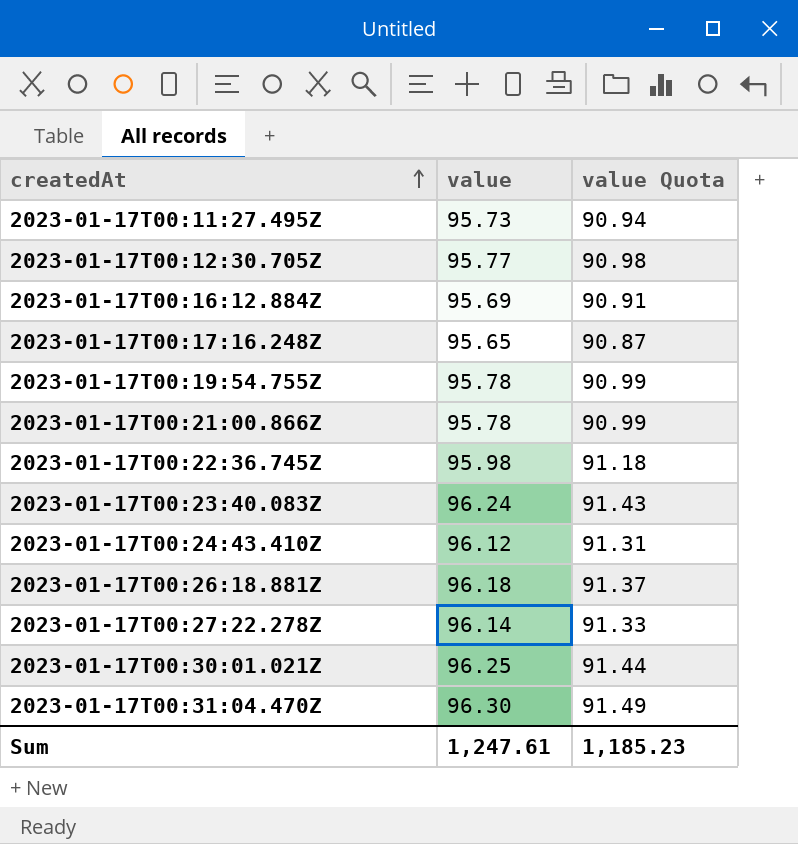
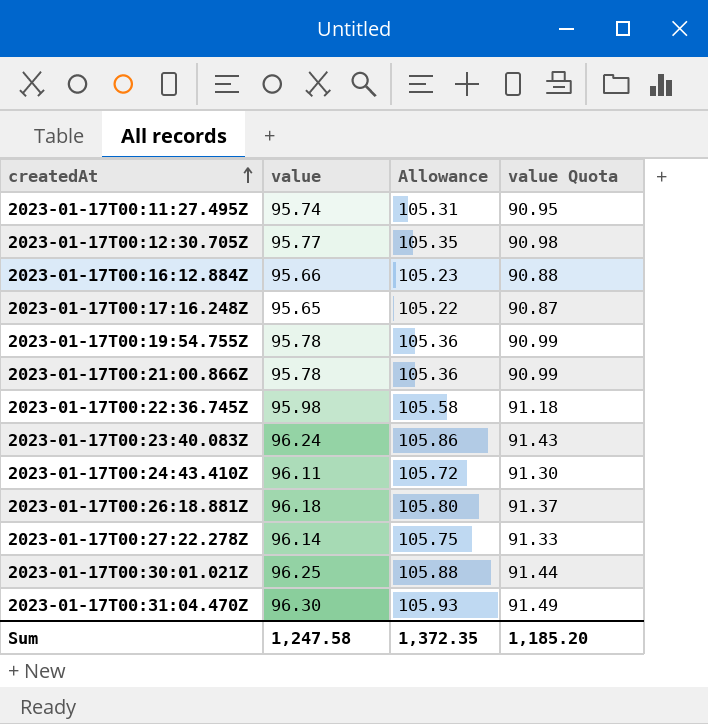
column Allowance | formula: none -> [value] * 1.1
2023-01-17T00:11:27.495Z | value: 95.73 -> 95.74
2023-01-17T00:11:27.495Z | value Quota: 90.94 -> 90.95
2023-01-17T00:16:12.884Z | value: 95.69 -> 95.66
2023-01-17T00:16:12.884Z | value Quota: 90.91 -> 90.88
2023-01-17T00:24:43.410Z | value: 96.12 -> 96.11
2023-01-17T00:24:43.410Z | value Quota: 91.31 -> 91.30
Sum | value: 1,247.61 -> 1,247.58
Sum | value Quota: 1,185.23 -> 1,185.20

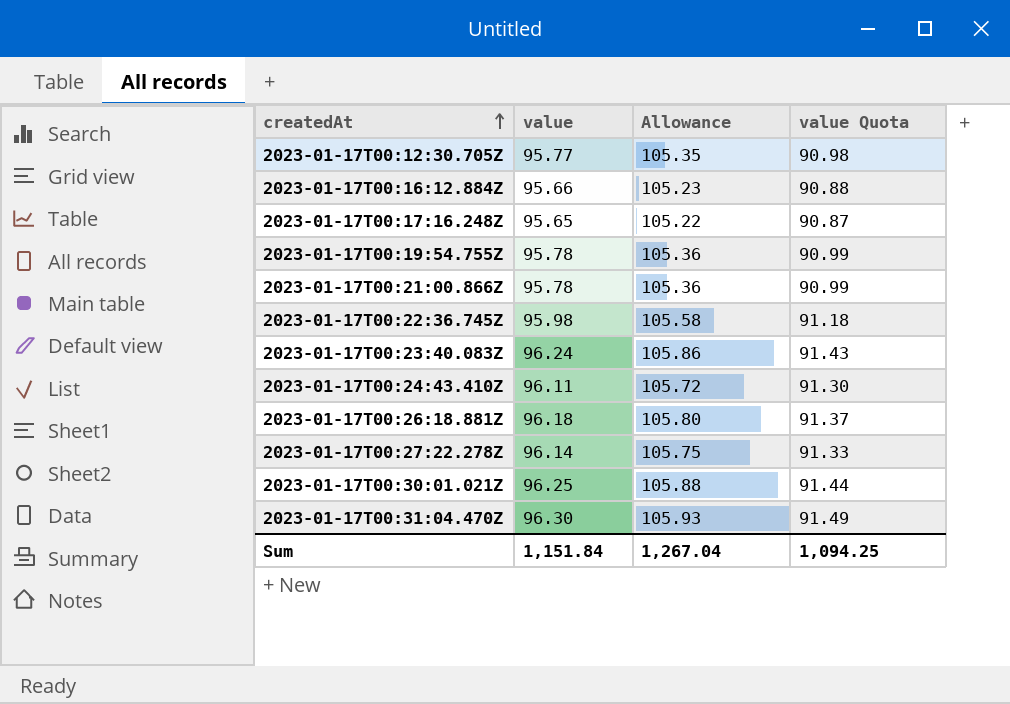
row 2023-01-17T00:11:27.495Z: 95.74 | 105.31 | 90.95 -> none
Sum | value: 1,247.58 -> 1,151.84
Sum | Allowance: 1,372.35 -> 1,267.04
Sum | value Quota: 1,185.20 -> 1,094.25

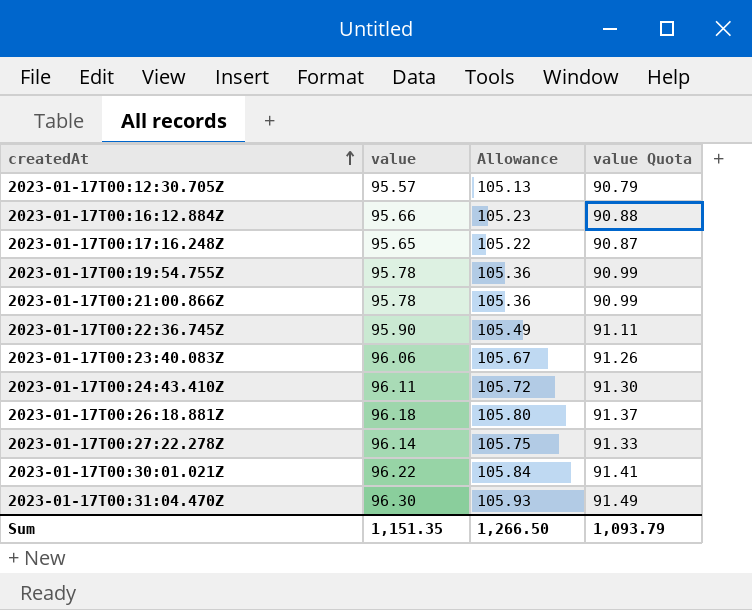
2023-01-17T00:12:30.705Z | value: 95.77 -> 95.57
2023-01-17T00:12:30.705Z | Allowance: 105.35 -> 105.13
2023-01-17T00:12:30.705Z | value Quota: 90.98 -> 90.79
2023-01-17T00:22:36.745Z | value: 95.98 -> 95.90
2023-01-17T00:22:36.745Z | Allowance: 105.58 -> 105.49
2023-01-17T00:22:36.745Z | value Quota: 91.18 -> 91.11
2023-01-17T00:23:40.083Z | value: 96.24 -> 96.06
2023-01-17T00:23:40.083Z | Allowance: 105.86 -> 105.67
2023-01-17T00:23:40.083Z | value Quota: 91.43 -> 91.26
2023-01-17T00:30:01.021Z | value: 96.25 -> 96.22
2023-01-17T00:30:01.021Z | Allowance: 105.88 -> 105.84
2023-01-17T00:30:01.021Z | value Quota: 91.44 -> 91.41
Sum | value: 1,151.84 -> 1,151.35
Sum | Allowance: 1,267.04 -> 1,266.50
Sum | value Quota: 1,094.25 -> 1,093.79

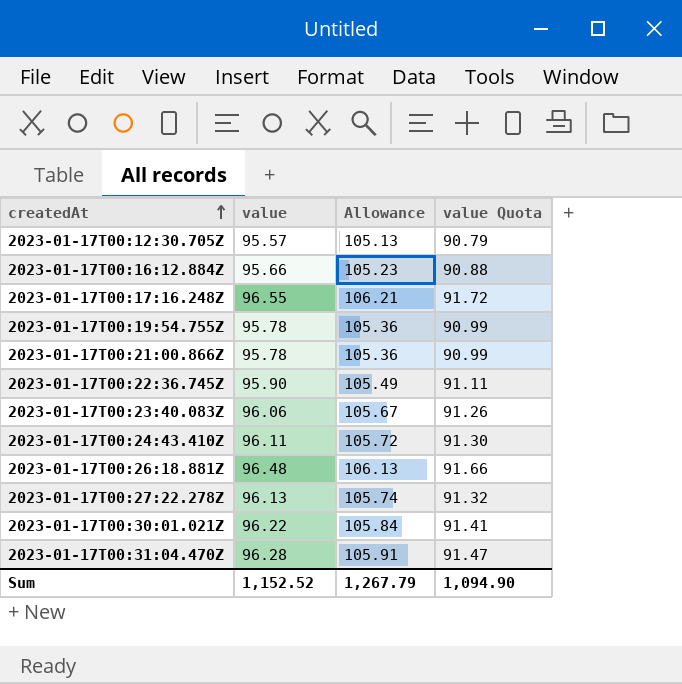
2023-01-17T00:17:16.248Z | value: 95.65 -> 96.55
2023-01-17T00:17:16.248Z | Allowance: 105.22 -> 106.21
2023-01-17T00:17:16.248Z | value Quota: 90.87 -> 91.72
2023-01-17T00:26:18.881Z | value: 96.18 -> 96.48
2023-01-17T00:26:18.881Z | Allowance: 105.80 -> 106.13
2023-01-17T00:26:18.881Z | value Quota: 91.37 -> 91.66
2023-01-17T00:27:22.278Z | value: 96.14 -> 96.13
2023-01-17T00:27:22.278Z | Allowance: 105.75 -> 105.74
2023-01-17T00:27:22.278Z | value Quota: 91.33 -> 91.32
2023-01-17T00:31:04.470Z | value: 96.30 -> 96.28
2023-01-17T00:31:04.470Z | Allowance: 105.93 -> 105.91
2023-01-17T00:31:04.470Z | value Quota: 91.49 -> 91.47
Sum | value: 1,151.35 -> 1,152.52
Sum | Allowance: 1,266.50 -> 1,267.79
Sum | value Quota: 1,093.79 -> 1,094.90

